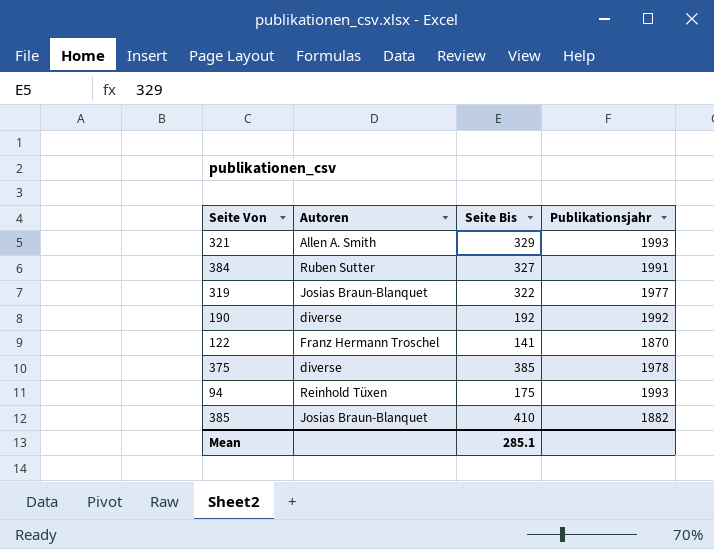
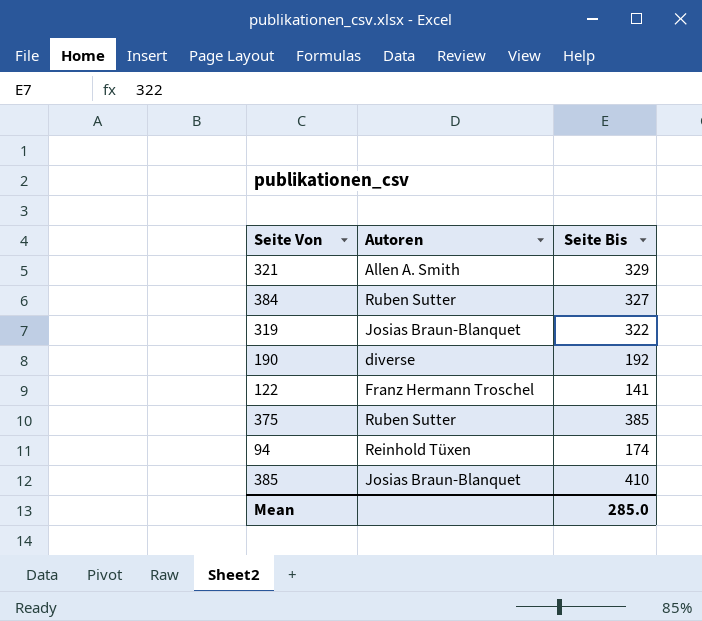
column Publikationsjahr | position: 4 -> none
375 | Autoren: diverse -> Ruben Sutter
94 | Seite Bis: 175 -> 174
Mean | Seite Bis: 285.1 -> 285.0

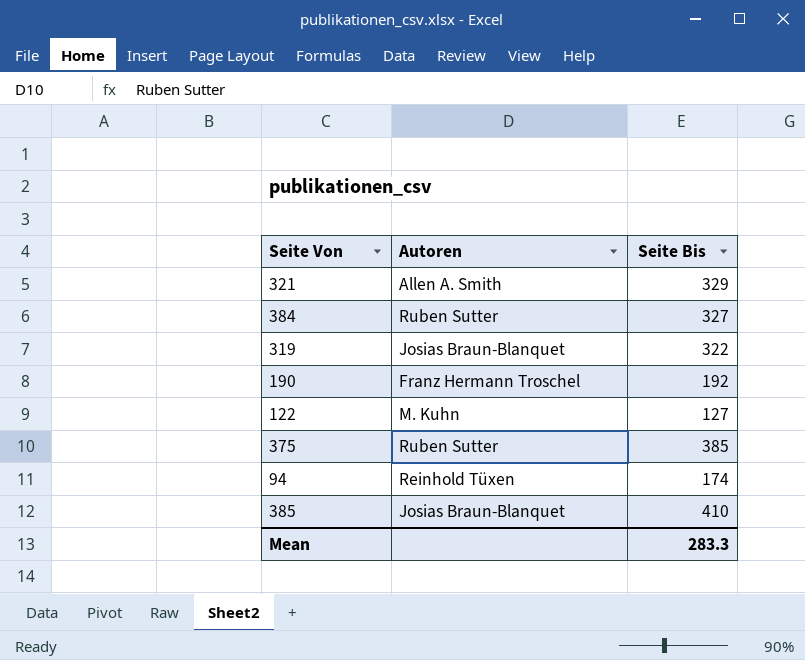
190 | Autoren: diverse -> Franz Hermann Troschel
122 | Autoren: Franz Hermann Troschel -> M. Kuhn
122 | Seite Bis: 141 -> 127
Mean | Seite Bis: 285.0 -> 283.3

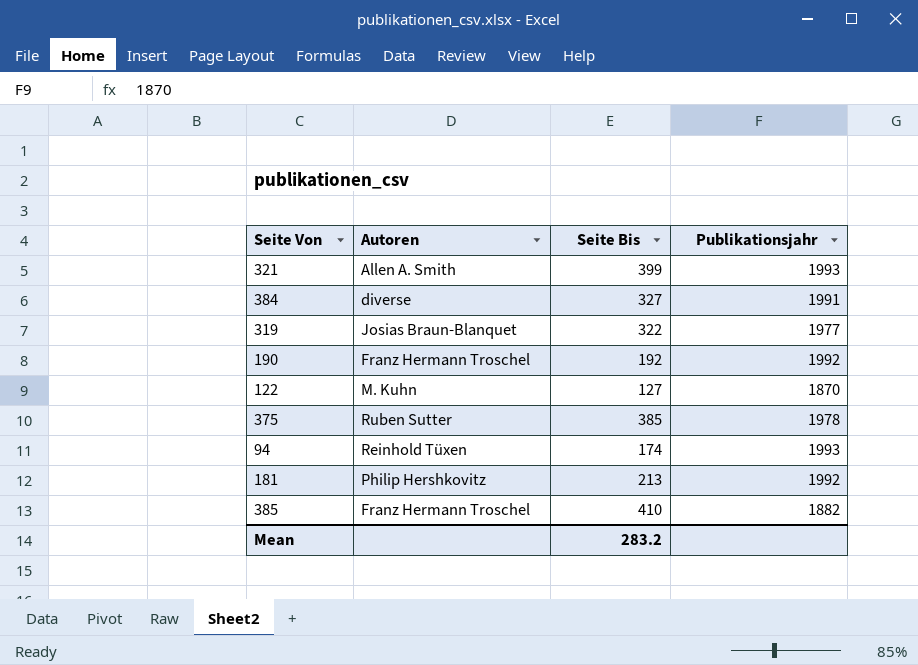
column Publikationsjahr | position: none -> 4
321 | Seite Bis: 329 -> 399
384 | Autoren: Ruben Sutter -> diverse
row 181: none -> Philip Hershkovitz | 213 | 1992
385 | Autoren: Josias Braun-Blanquet -> Franz Hermann Troschel
Mean | Seite Bis: 283.3 -> 283.2

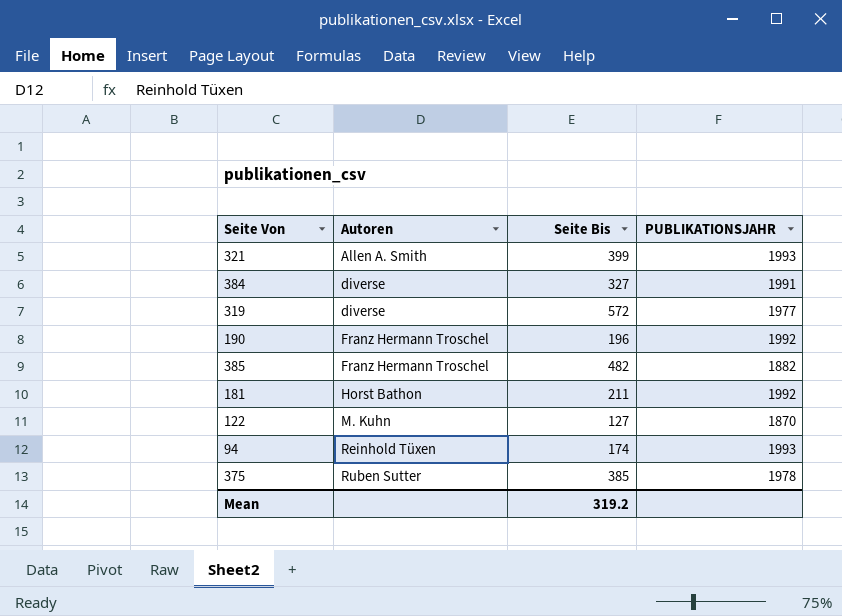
row order: none -> Autoren ascending
column name: Publikationsjahr -> PUBLIKATIONSJAHR
319 | Autoren: Josias Braun-Blanquet -> diverse
319 | Seite Bis: 322 -> 572
190 | Seite Bis: 192 -> 196
385 | Seite Bis: 410 -> 482
181 | Autoren: Philip Hershkovitz -> Horst Bathon
181 | Seite Bis: 213 -> 211
Mean | Seite Bis: 283.2 -> 319.2

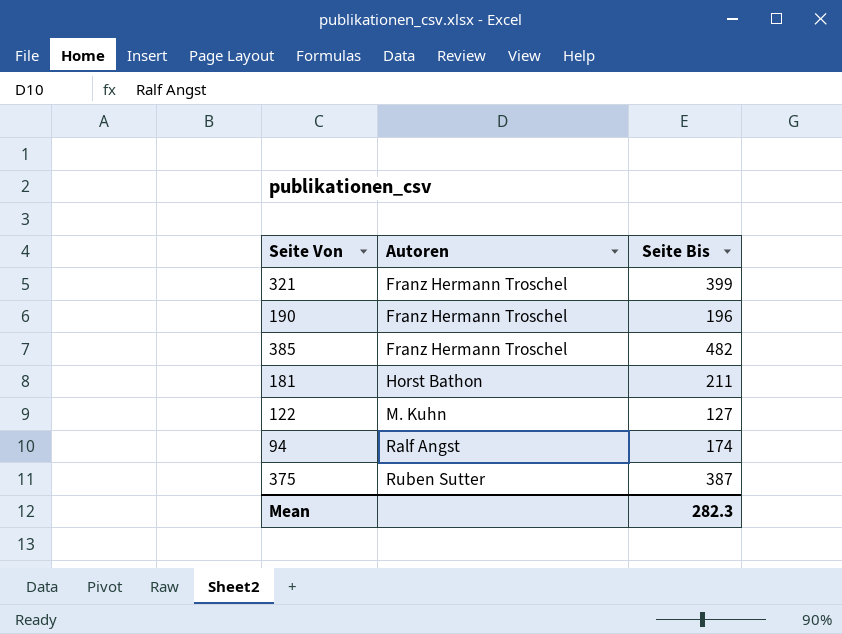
column PUBLIKATIONSJAHR | position: 4 -> none
row 384: diverse | 327 | 1991 -> none
row 319: diverse | 572 | 1977 -> none
321 | Autoren: Allen A. Smith -> Franz Hermann Troschel
94 | Autoren: Reinhold Tüxen -> Ralf Angst
375 | Seite Bis: 385 -> 387
Mean | Seite Bis: 319.2 -> 282.3

